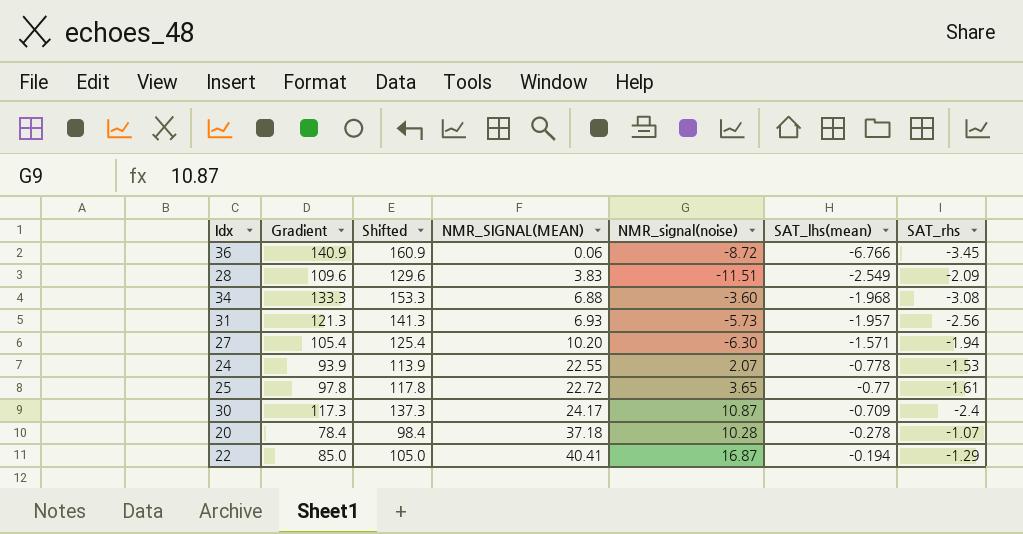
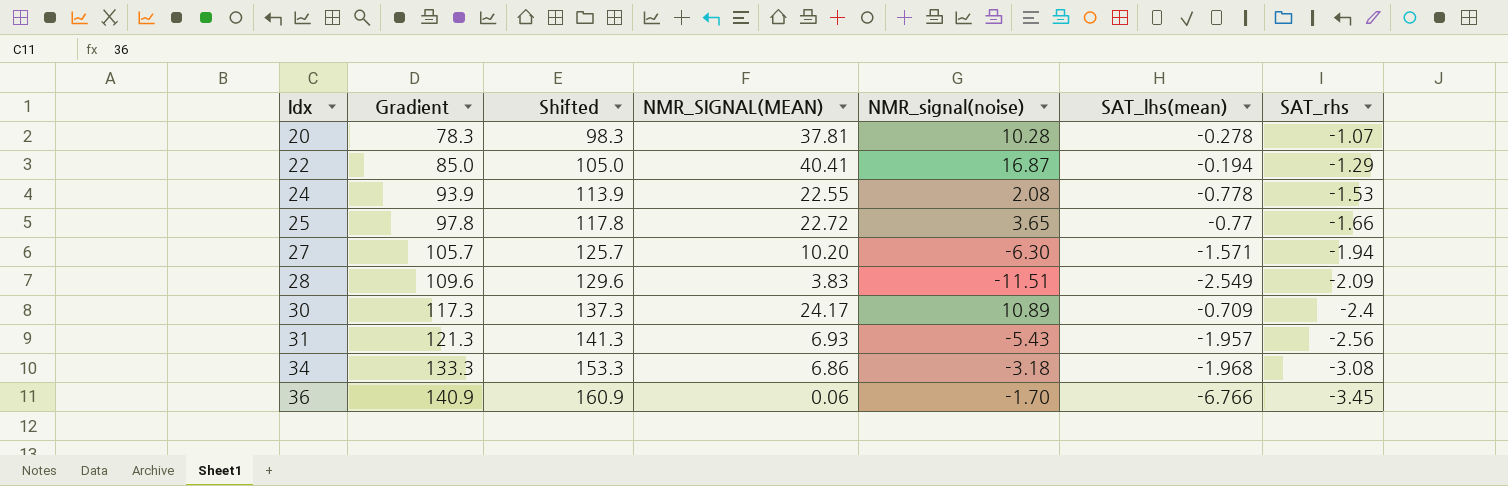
row order: NMR_SIGNAL(MEAN) ascending -> Idx ascending
20 | Gradient: 78.4 -> 78.3
20 | Shifted: 98.4 -> 98.3
20 | NMR_SIGNAL(MEAN): 37.18 -> 37.81
24 | NMR_signal(noise): 2.07 -> 2.08
25 | SAT_rhs: -1.61 -> -1.66
27 | Gradient: 105.4 -> 105.7
27 | Shifted: 125.4 -> 125.7
30 | NMR_signal(noise): 10.87 -> 10.89
31 | NMR_signal(noise): -5.73 -> -5.43
34 | NMR_SIGNAL(MEAN): 6.88 -> 6.86
34 | NMR_signal(noise): -3.60 -> -3.18
36 | NMR_signal(noise): -8.72 -> -1.70

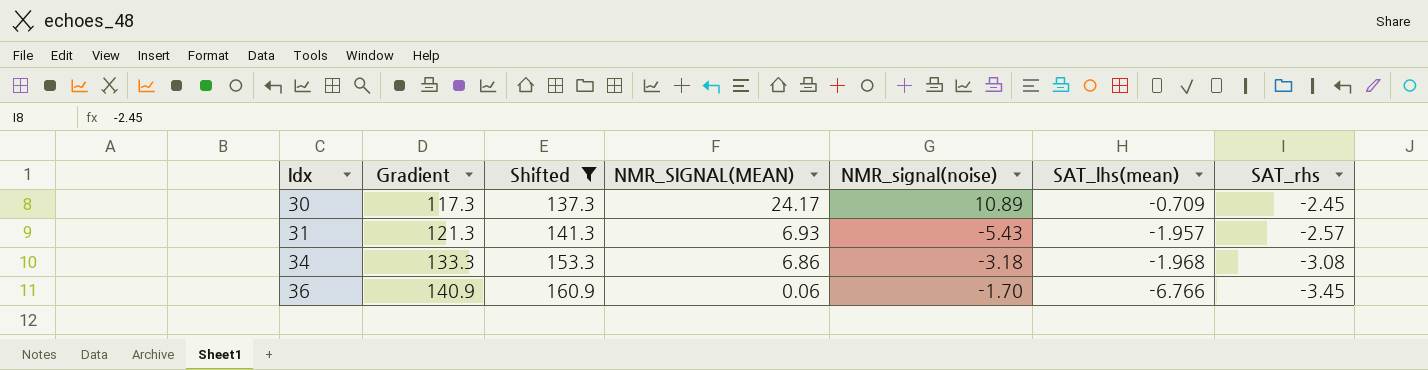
filter: none -> Shifted >= 137.3
30 | SAT_rhs: -2.4 -> -2.45
31 | SAT_rhs: -2.56 -> -2.57

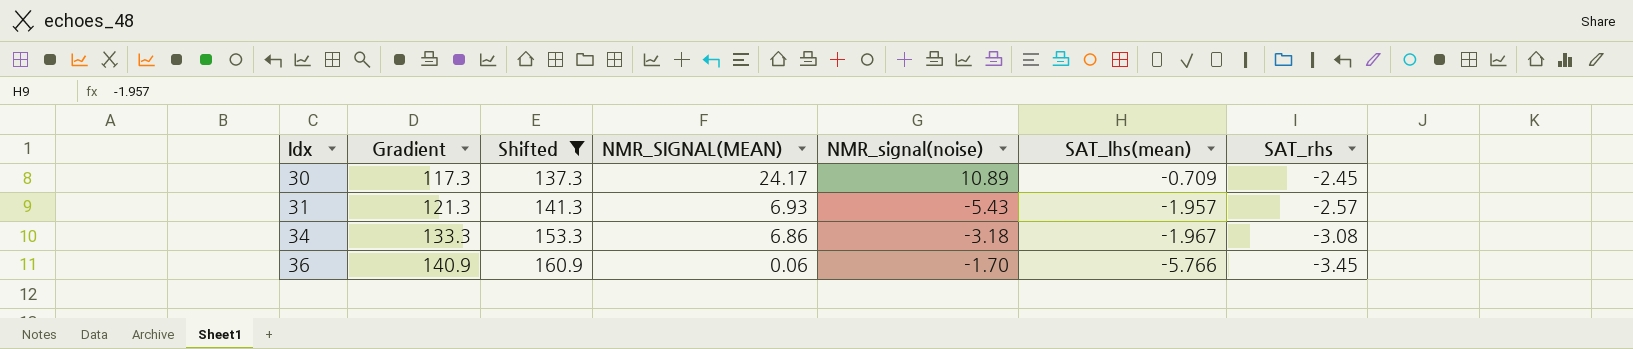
34 | SAT_lhs(mean): -1.968 -> -1.967
36 | SAT_lhs(mean): -6.766 -> -5.766

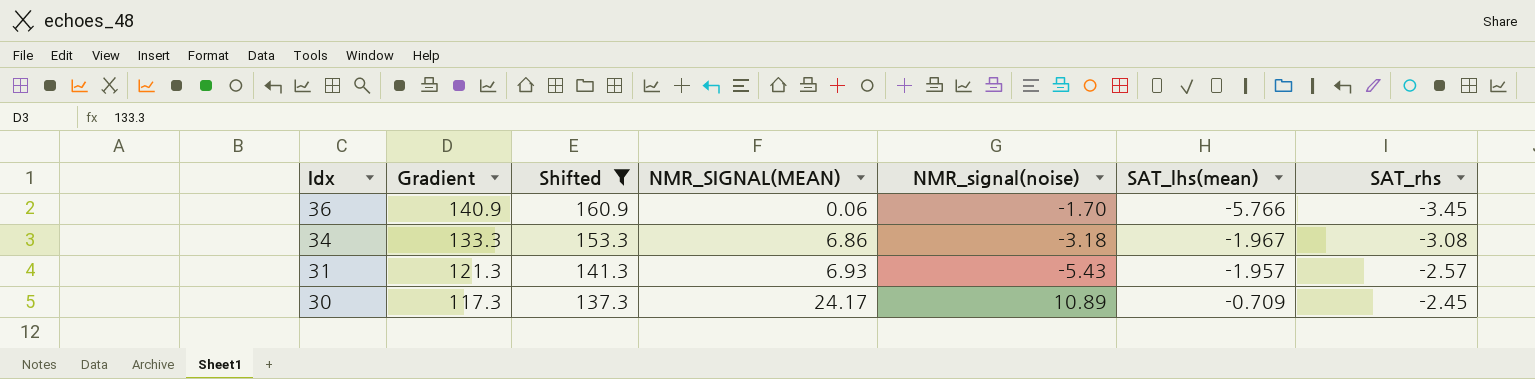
row order: Idx ascending -> Idx descending

